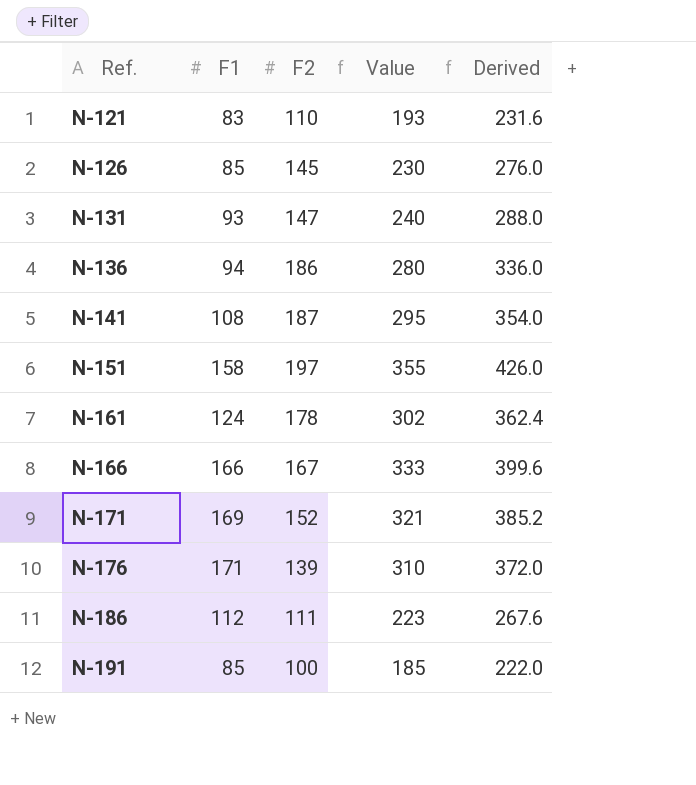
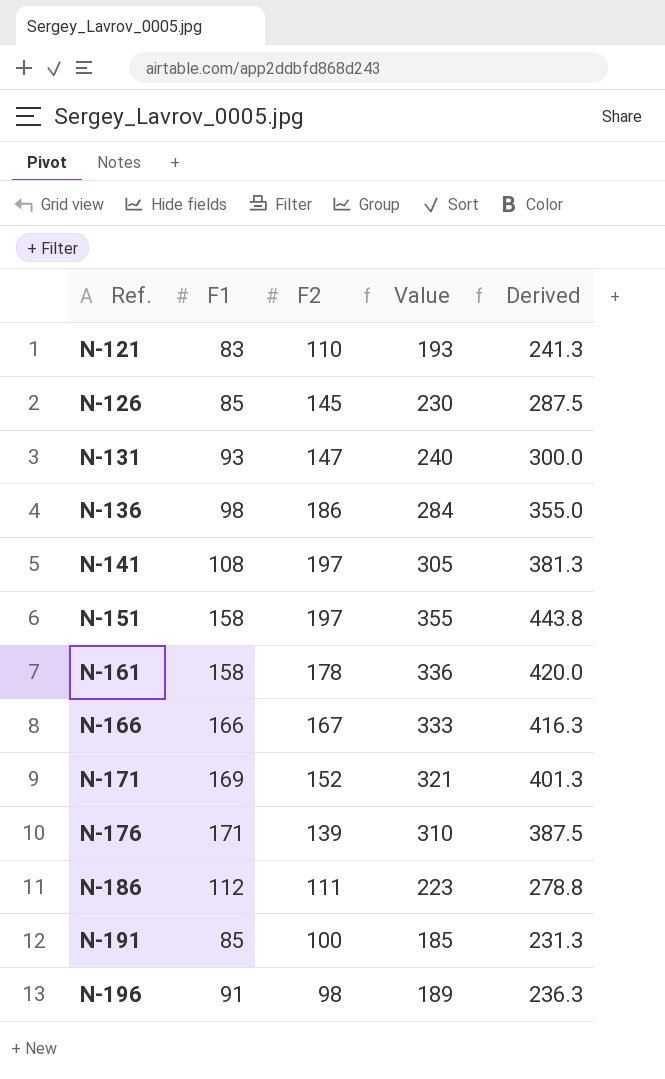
column Derived | formula: [Value] * 1.2 -> [Value] * 1.25
N-136 | F1: 94 -> 98
N-136 | Value: 280 -> 284
N-141 | F2: 187 -> 197
N-141 | Value: 295 -> 305
N-161 | F1: 124 -> 158
N-161 | Value: 302 -> 336
row N-196: none -> 91 | 98 | 189 | 236.3

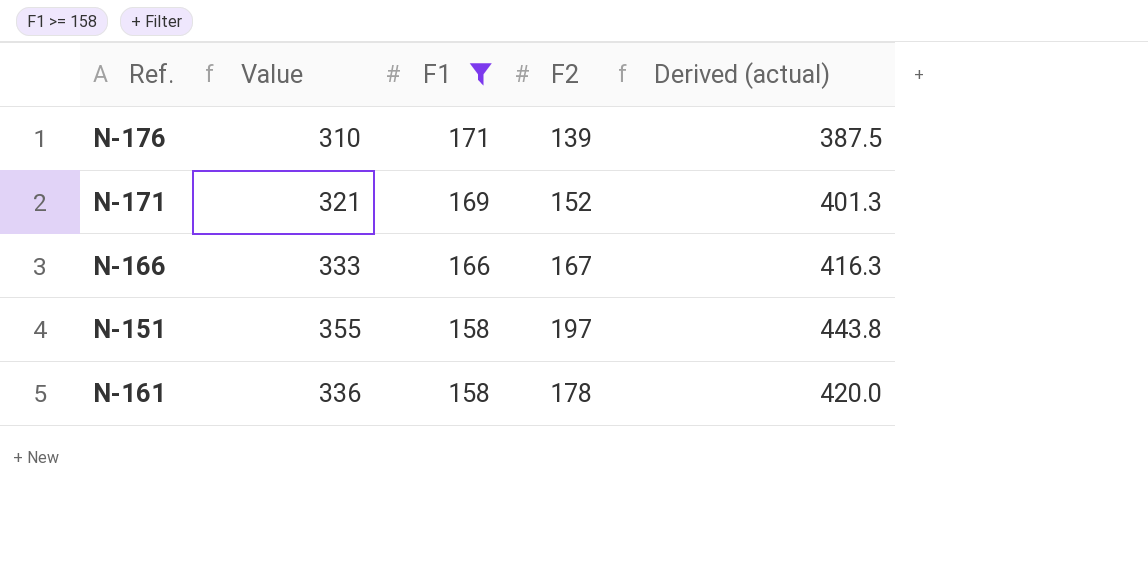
filter: none -> F1 >= 158
row order: Ref. ascending -> F1 descending
column Value | position: 4 -> 2
column name: Derived -> Derived (actual)

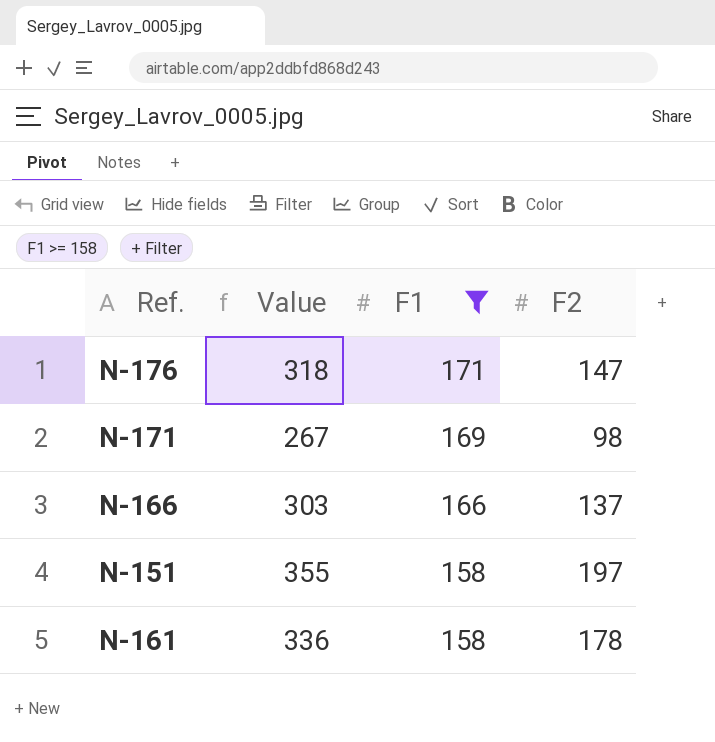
column Derived (actual) | formula: [Value] * 1.25 -> none
N-176 | Value: 310 -> 318
N-176 | F2: 139 -> 147
N-171 | Value: 321 -> 267
N-171 | F2: 152 -> 98
N-166 | Value: 333 -> 303
N-166 | F2: 167 -> 137

